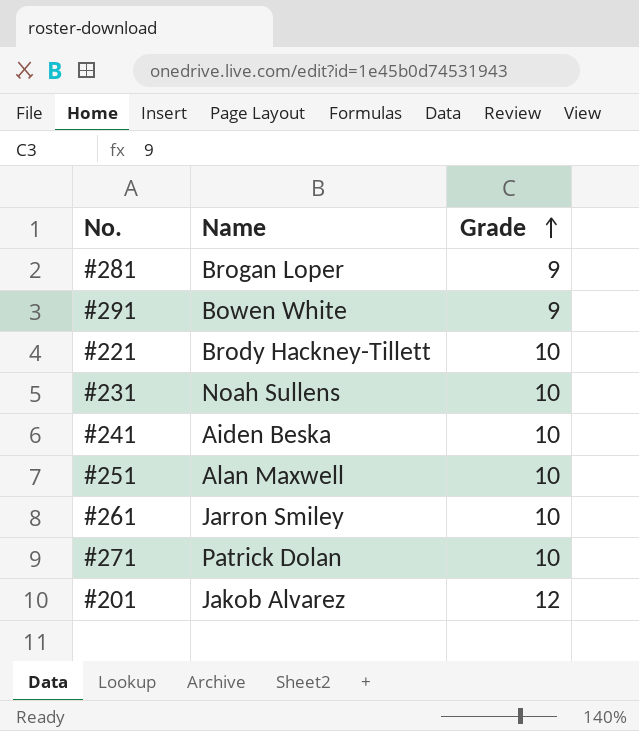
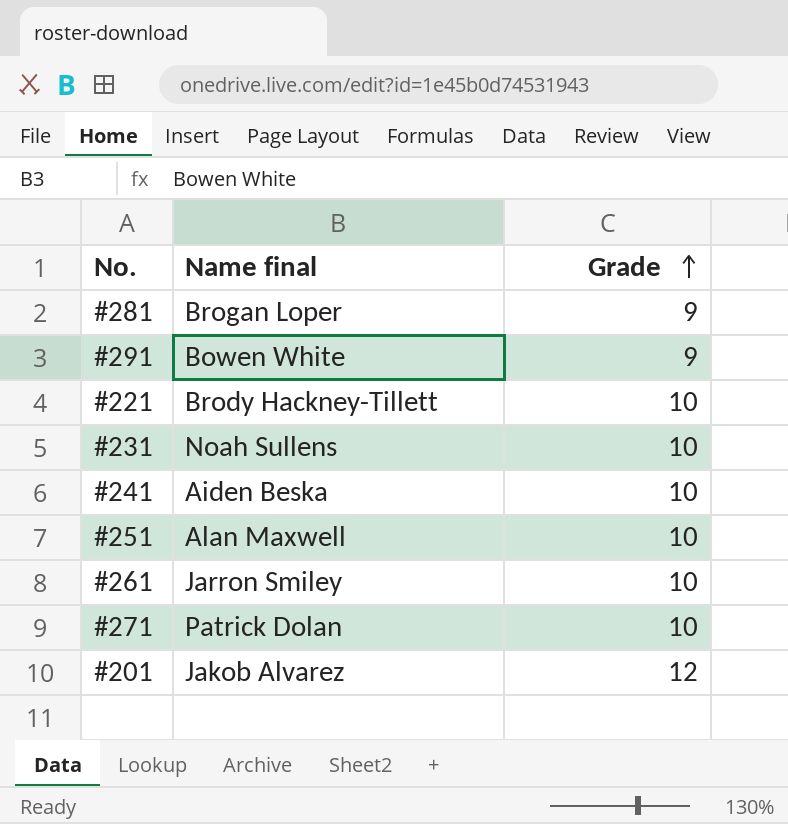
column name: Name -> Name final

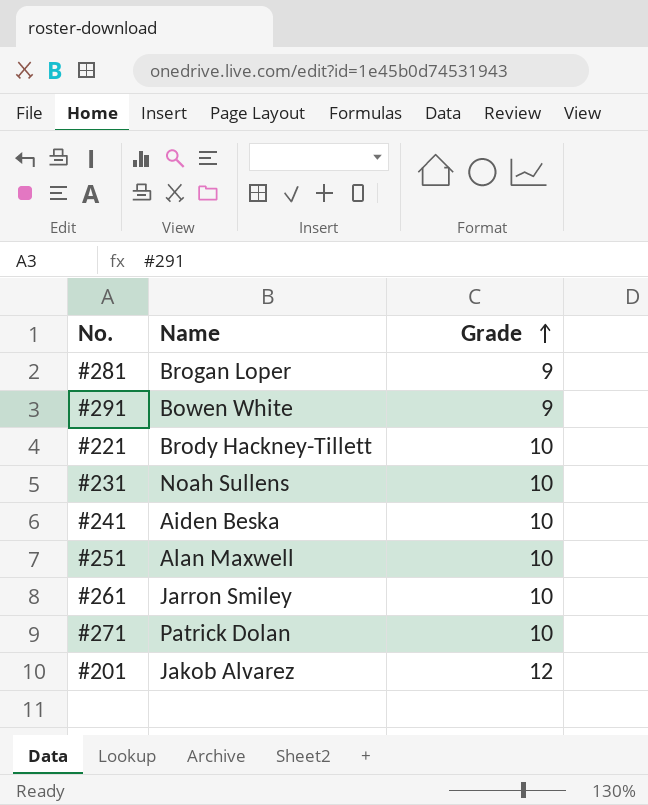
column name: Name final -> Name

